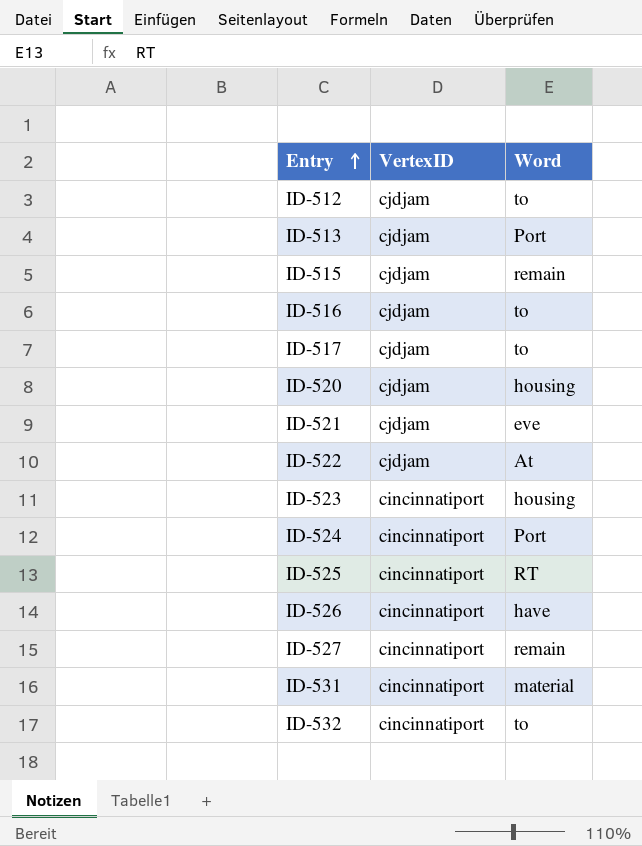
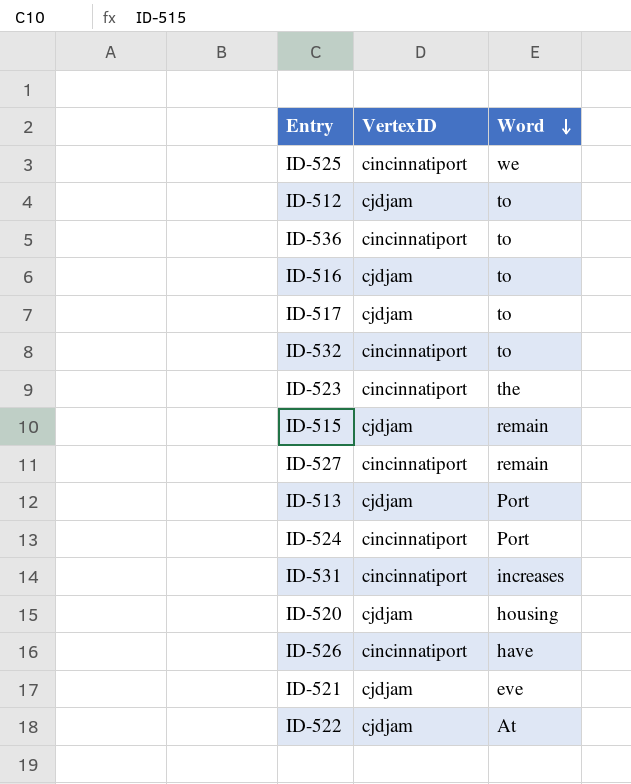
row order: Entry ascending -> Word descending
ID-525 | Word: RT -> we
row ID-536: none -> cincinnatiport | to
ID-523 | Word: housing -> the
ID-531 | Word: material -> increases

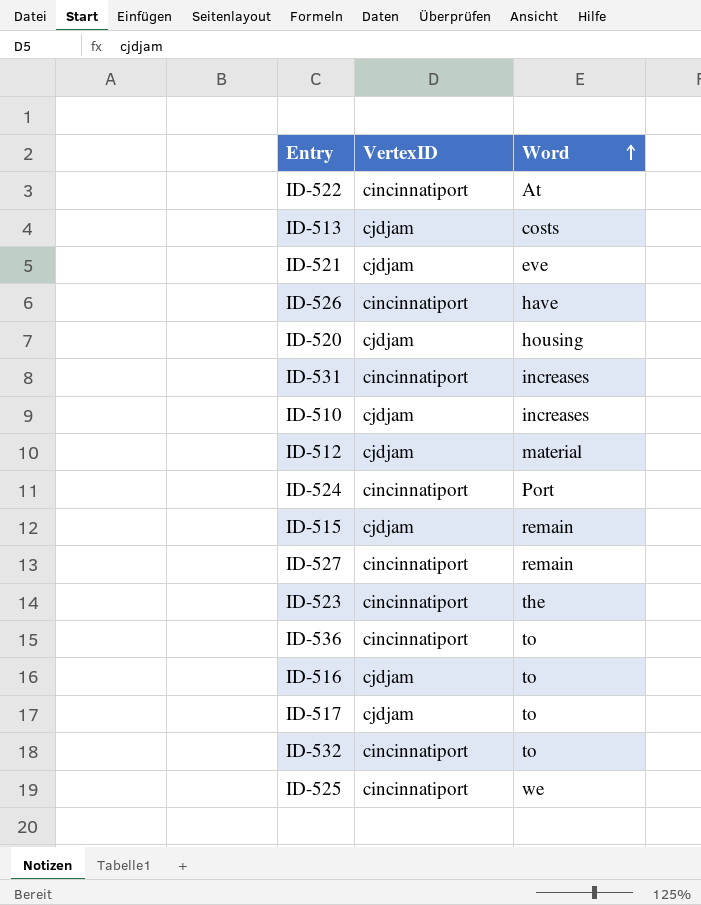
row order: Word descending -> Word ascending
ID-522 | VertexID: cjdjam -> cincinnatiport
ID-513 | Word: Port -> costs
row ID-510: none -> cjdjam | increases
ID-512 | Word: to -> material

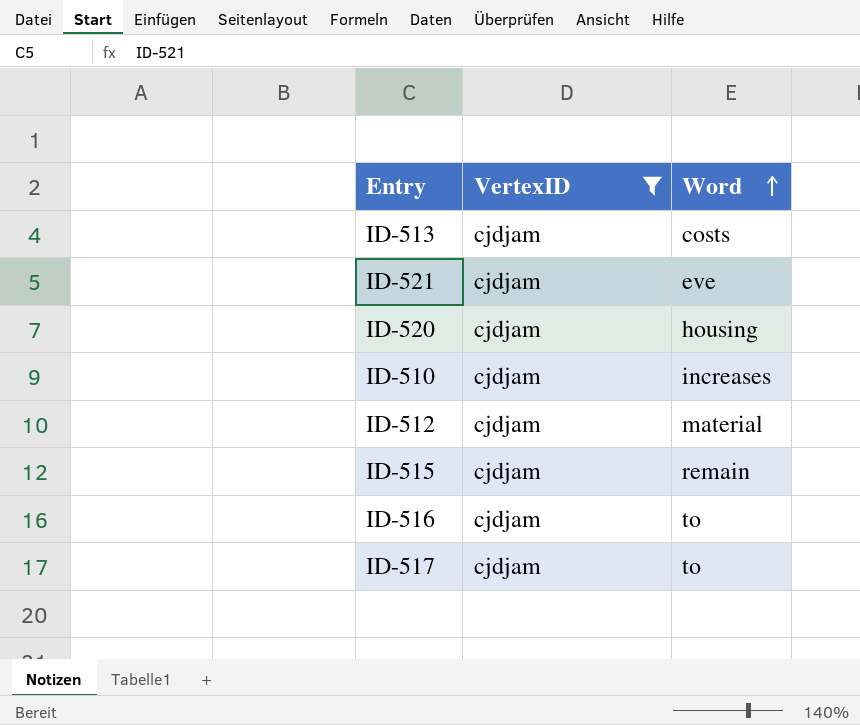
filter: none -> VertexID = cjdjam

